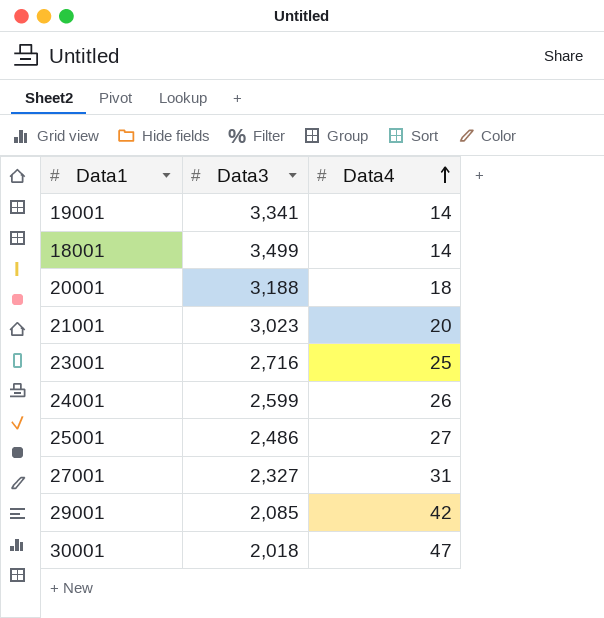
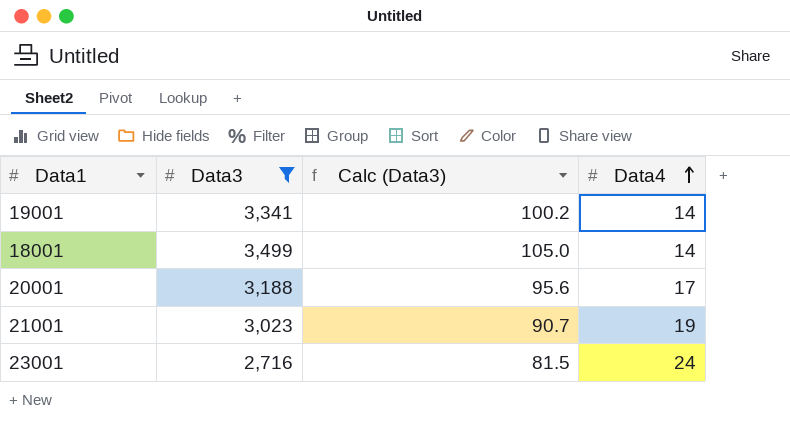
filter: none -> Data3 >= 2,716
column Calc (Data3) | formula: none -> [Data3] * 0.03
20001 | Data4: 18 -> 17
21001 | Data4: 20 -> 19
23001 | Data4: 25 -> 24

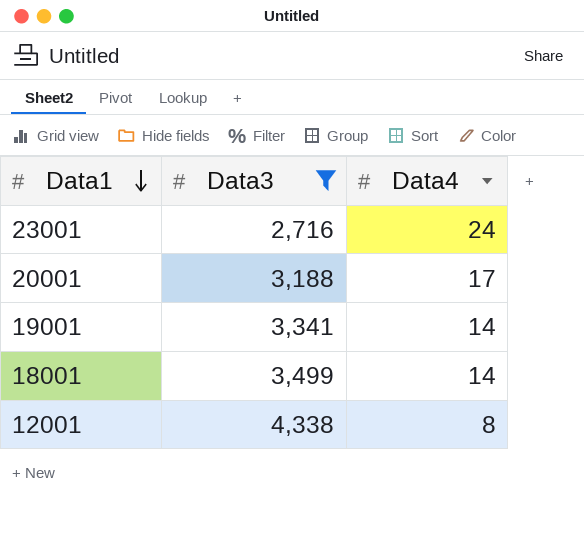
row order: Data4 ascending -> Data1 descending
column Calc (Data3) | formula: [Data3] * 0.03 -> none
row 21001: 3,023 | 90.7 | 19 -> none
row 12001: none -> 4,338 | 8

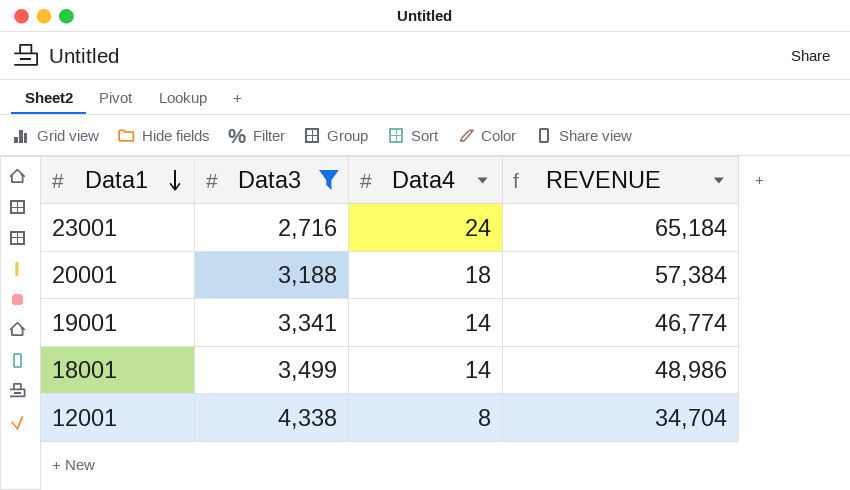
column REVENUE | formula: none -> [Data3] * [Data4]
20001 | Data4: 17 -> 18

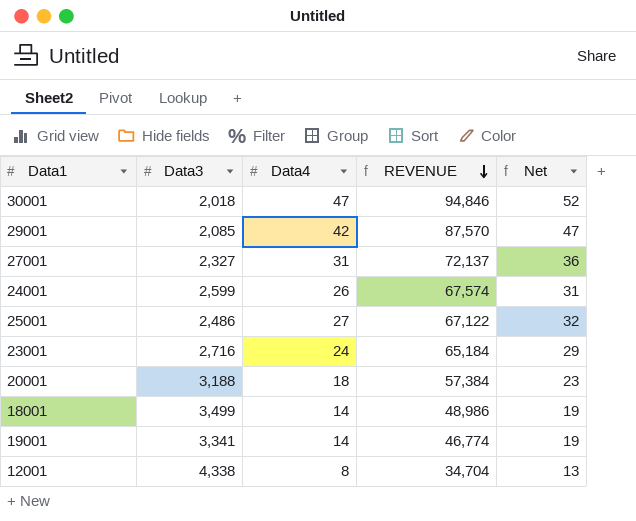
filter: Data3 >= 2,716 -> none
row order: Data1 descending -> REVENUE descending
column Net | formula: none -> [Data4] + 5

